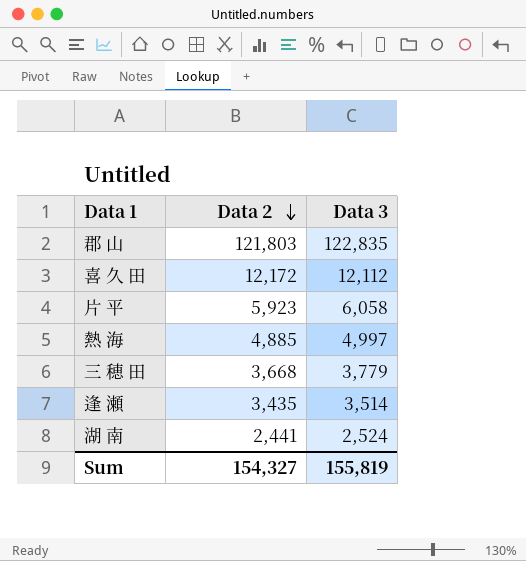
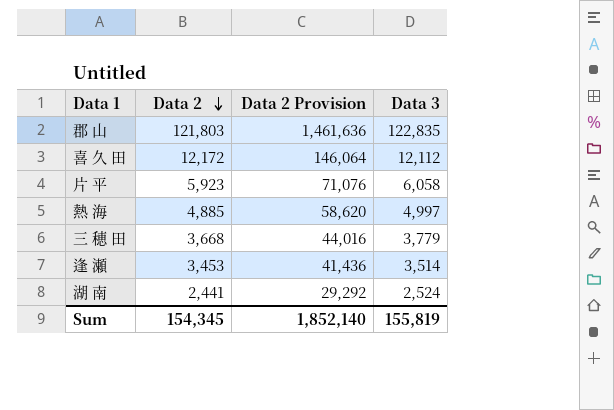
column Data 2 Provision | formula: none -> [Data 2] * 12
逢 瀬 | Data 2: 3,435 -> 3,453
Sum | Data 2: 154,327 -> 154,345

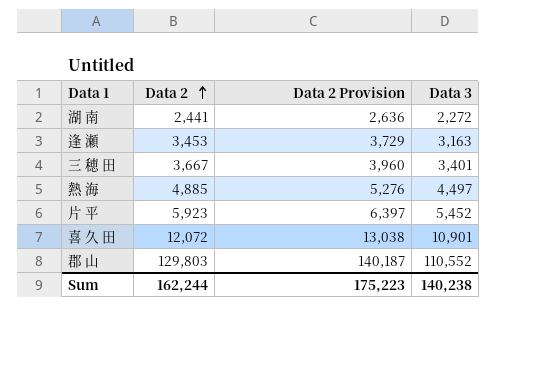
row order: Data 2 descending -> Data 2 ascending
column Data 2 Provision | formula: [Data 2] * 12 -> [Data 2] * 1.08
湖 南 | Data 3: 2,524 -> 2,272
逢 瀬 | Data 3: 3,514 -> 3,163
三 穂 田 | Data 2: 3,668 -> 3,667
三 穂 田 | Data 3: 3,779 -> 3,401
熱 海 | Data 3: 4,997 -> 4,497
片 平 | Data 3: 6,058 -> 5,452
喜 久 田 | Data 2: 12,172 -> 12,072
喜 久 田 | Data 3: 12,112 -> 10,901
郡 山 | Data 2: 121,803 -> 129,803
郡 山 | Data 3: 122,835 -> 110,552
Sum | Data 2: 154,345 -> 162,244
Sum | Data 2 Provision: 1,852,140 -> 175,223
Sum | Data 3: 155,819 -> 140,238

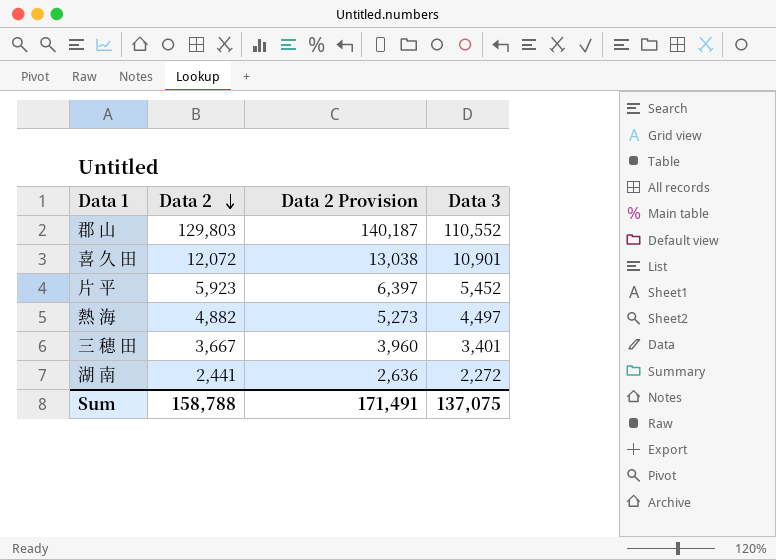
row order: Data 2 ascending -> Data 2 descending
row 逢 瀬: 3,453 | 3,729 | 3,163 -> none
熱 海 | Data 2: 4,885 -> 4,882
熱 海 | Data 2 Provision: 5,276 -> 5,273
Sum | Data 2: 162,244 -> 158,788
Sum | Data 2 Provision: 175,223 -> 171,491
Sum | Data 3: 140,238 -> 137,075

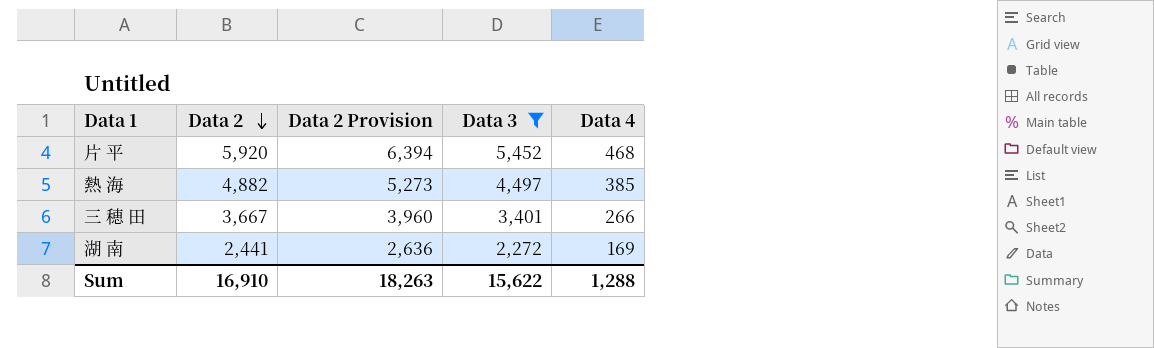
filter: none -> Data 3 <= 5,452
column Data 4 | formula: none -> [Data 2] - [Data 3]
片 平 | Data 2: 5,923 -> 5,920
片 平 | Data 2 Provision: 6,397 -> 6,394
Sum | Data 2: 158,788 -> 16,910
Sum | Data 2 Provision: 171,491 -> 18,263
Sum | Data 3: 137,075 -> 15,622

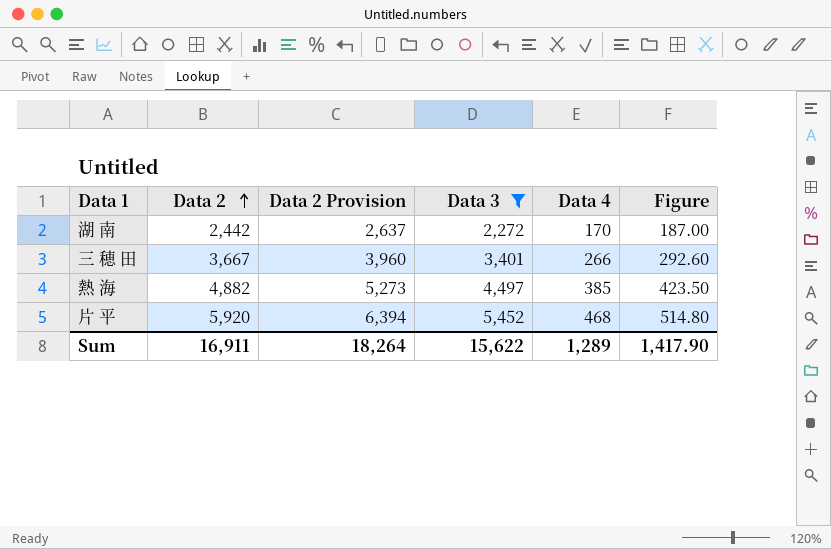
row order: Data 2 descending -> Data 2 ascending
column Figure | formula: none -> [Data 4] * 1.1
湖 南 | Data 2: 2,441 -> 2,442
湖 南 | Data 2 Provision: 2,636 -> 2,637
湖 南 | Data 4: 169 -> 170
Sum | Data 2: 16,910 -> 16,911
Sum | Data 2 Provision: 18,263 -> 18,264
Sum | Data 4: 1,288 -> 1,289

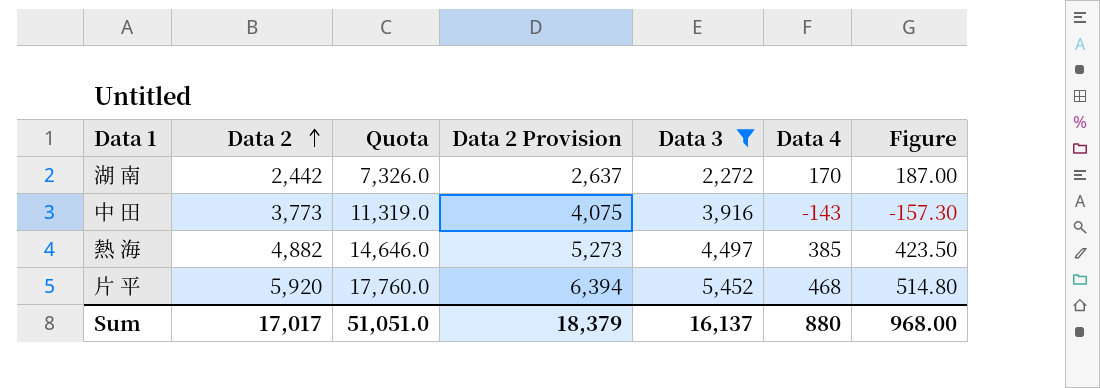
column Quota | formula: none -> [Data 2] * 3
row 三 穂 田: 3,667 | 3,960 | 3,401 | 266 | 292.60 -> none
row 中 田: none -> 3,773 | 11,319.0 | 4,075 | 3,916 | -143 | -157.30
Sum | Data 2: 16,911 -> 17,017
Sum | Data 2 Provision: 18,264 -> 18,379
Sum | Data 3: 15,622 -> 16,137
Sum | Data 4: 1,289 -> 880
Sum | Figure: 1,417.90 -> 968.00

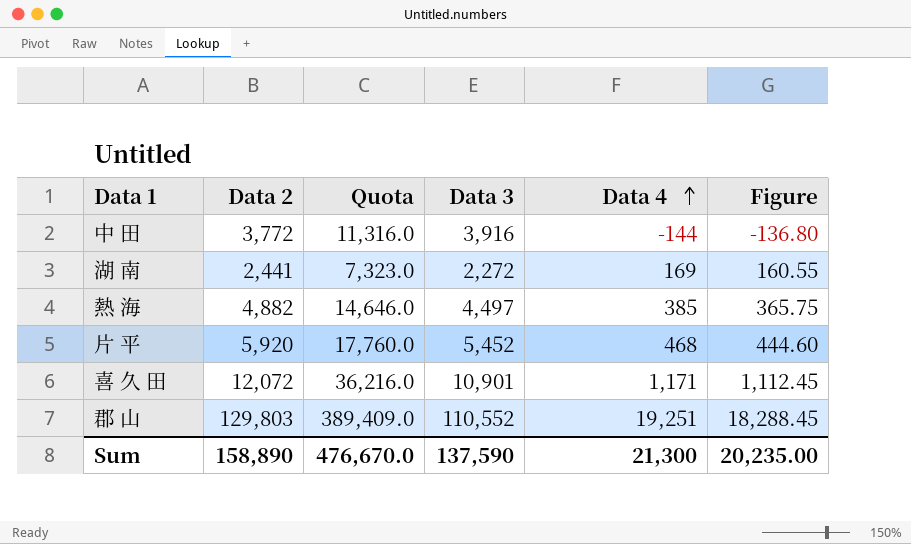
filter: Data 3 <= 5,452 -> none
row order: Data 2 ascending -> Data 4 ascending
column Data 2 Provision | formula: [Data 2] * 1.08 -> none
column Figure | formula: [Data 4] * 1.1 -> [Data 4] * 0.95
中 田 | Data 2: 3,773 -> 3,772
中 田 | Quota: 11,319.0 -> 11,316.0
中 田 | Data 4: -143 -> -144
湖 南 | Data 2: 2,442 -> 2,441
湖 南 | Quota: 7,326.0 -> 7,323.0
湖 南 | Data 4: 170 -> 169
Sum | Data 2: 17,017 -> 158,890
Sum | Quota: 51,051.0 -> 476,670.0
Sum | Data 3: 16,137 -> 137,590
Sum | Data 4: 880 -> 21,300
Sum | Figure: 968.00 -> 20,235.00

